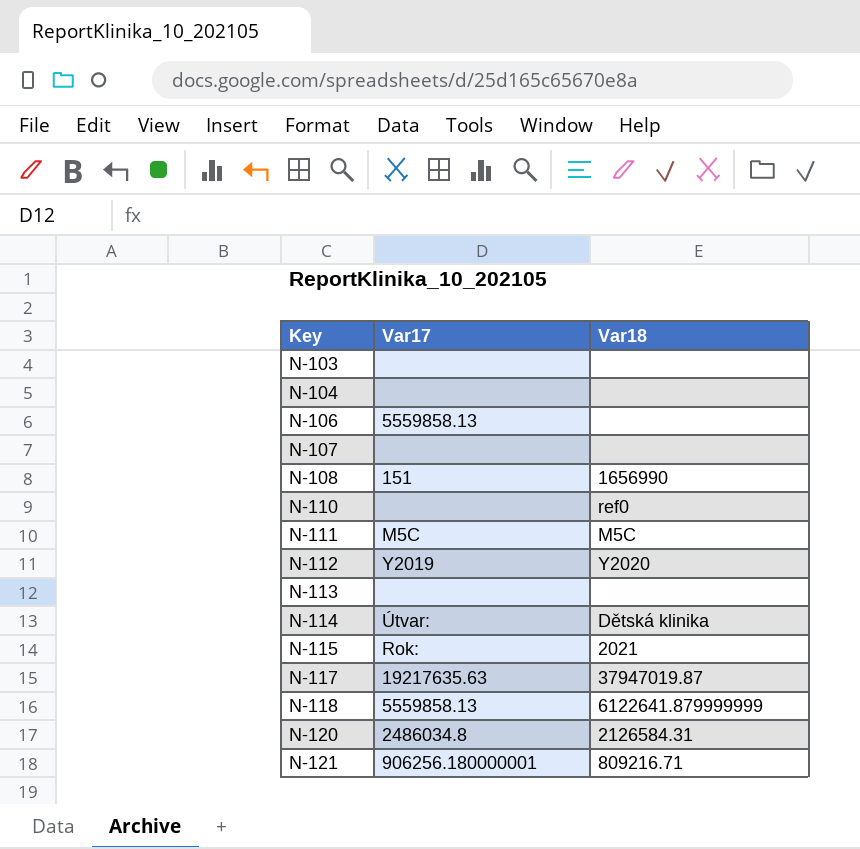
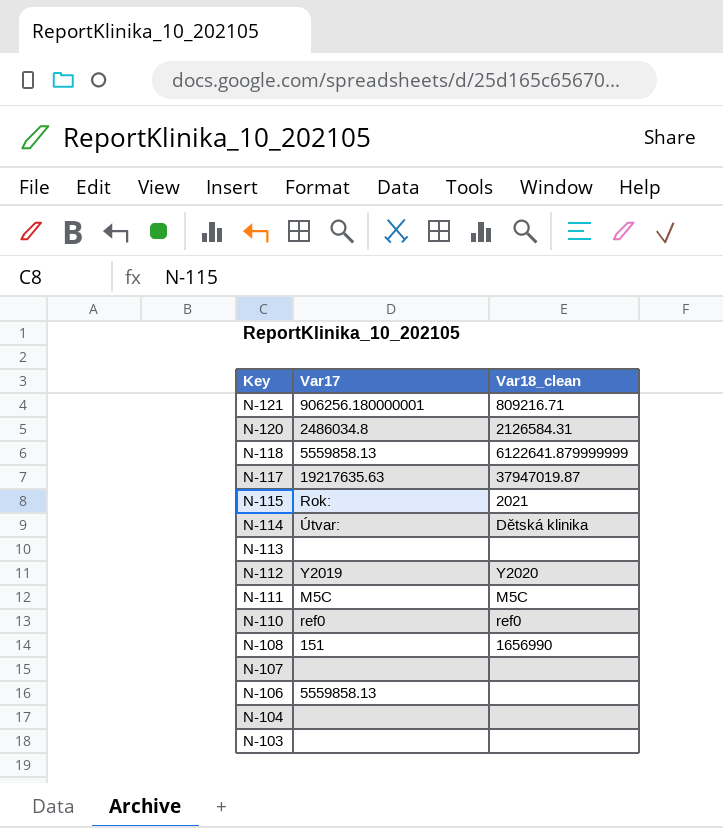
row order: Key ascending -> Key descending
column name: Var18 -> Var18_clean
N-110 | Var17: none -> ref0

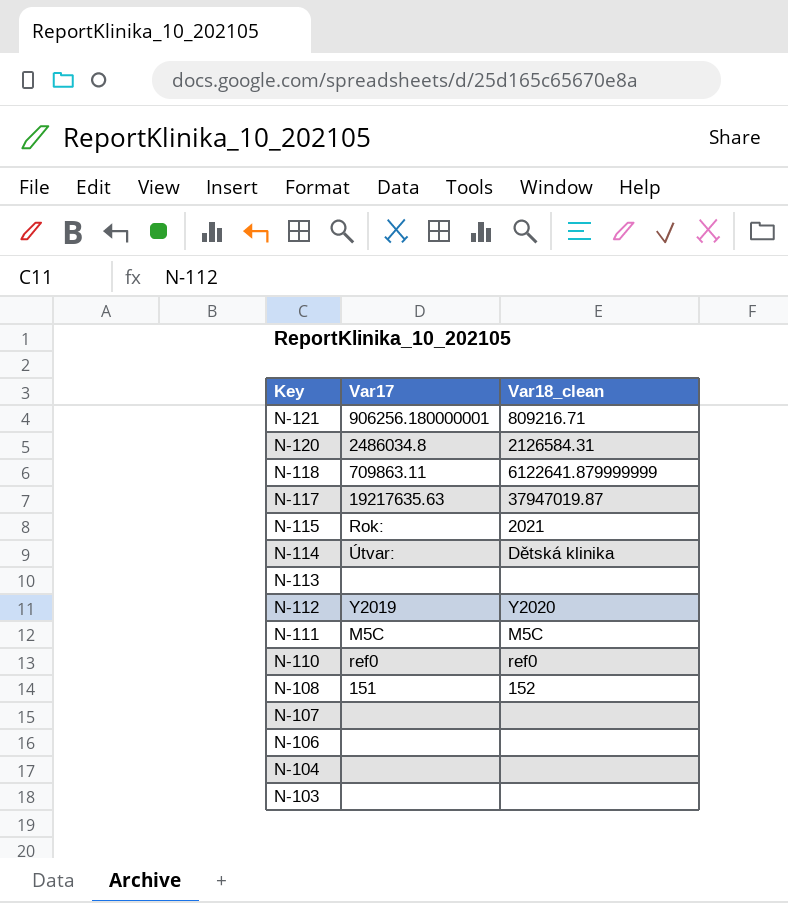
N-118 | Var17: 5559858.13 -> 709863.11
N-108 | Var18_clean: 1656990 -> 152
N-106 | Var17: 5559858.13 -> none

